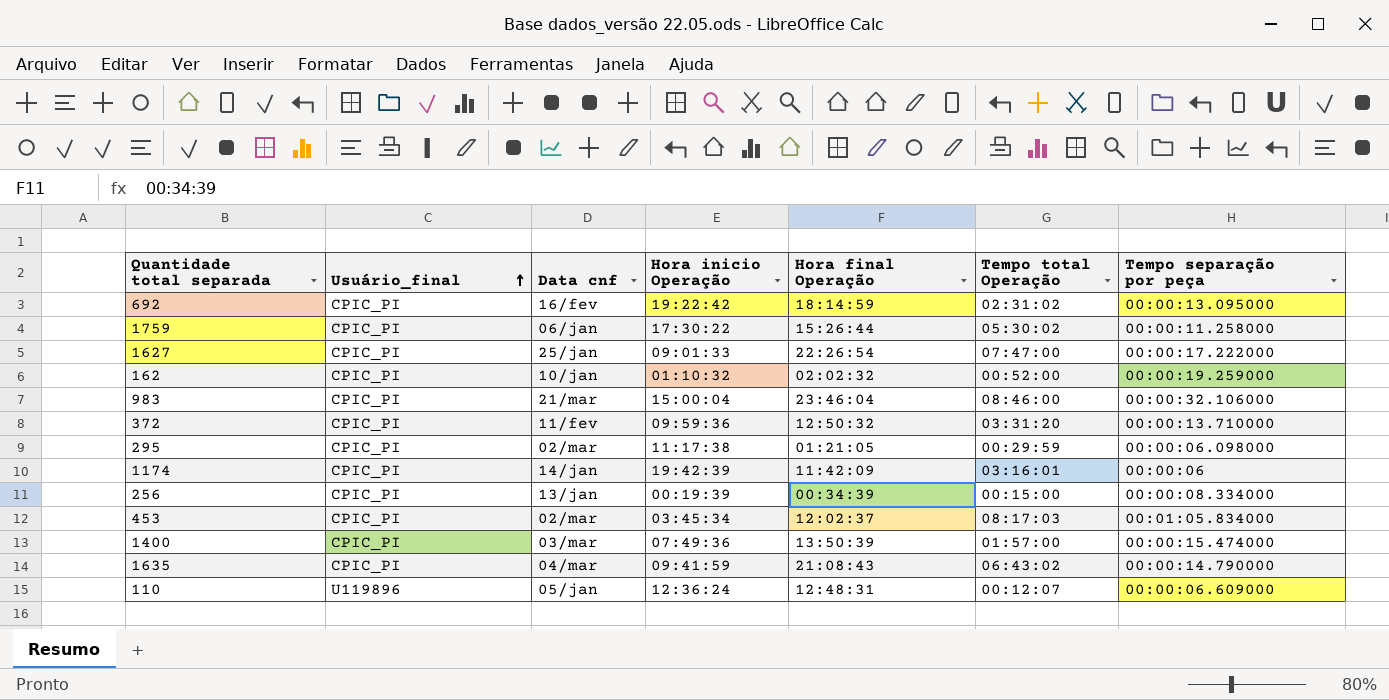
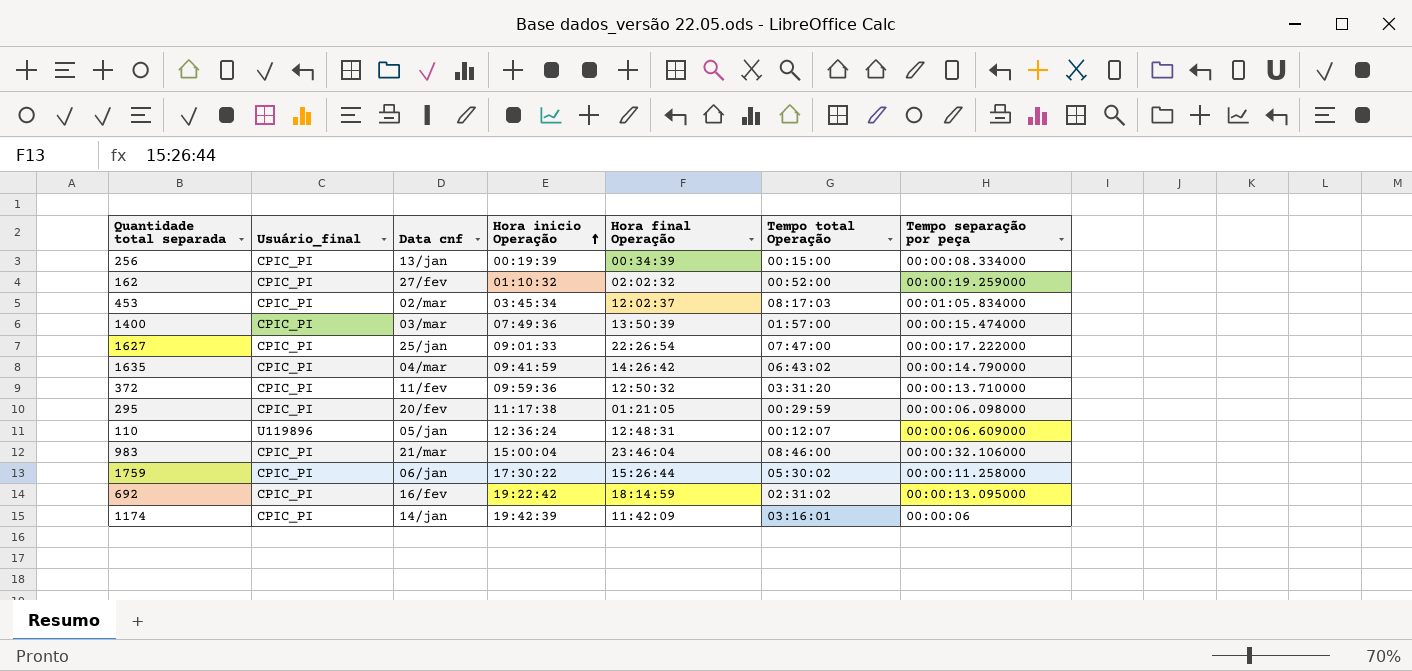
row order: Usuário_final ascending -> Hora inicio Operação ascending
162 | Data cnf: 10/jan -> 27/fev
1635 | Hora final Operação: 21:08:43 -> 14:26:42
295 | Data cnf: 02/mar -> 20/fev

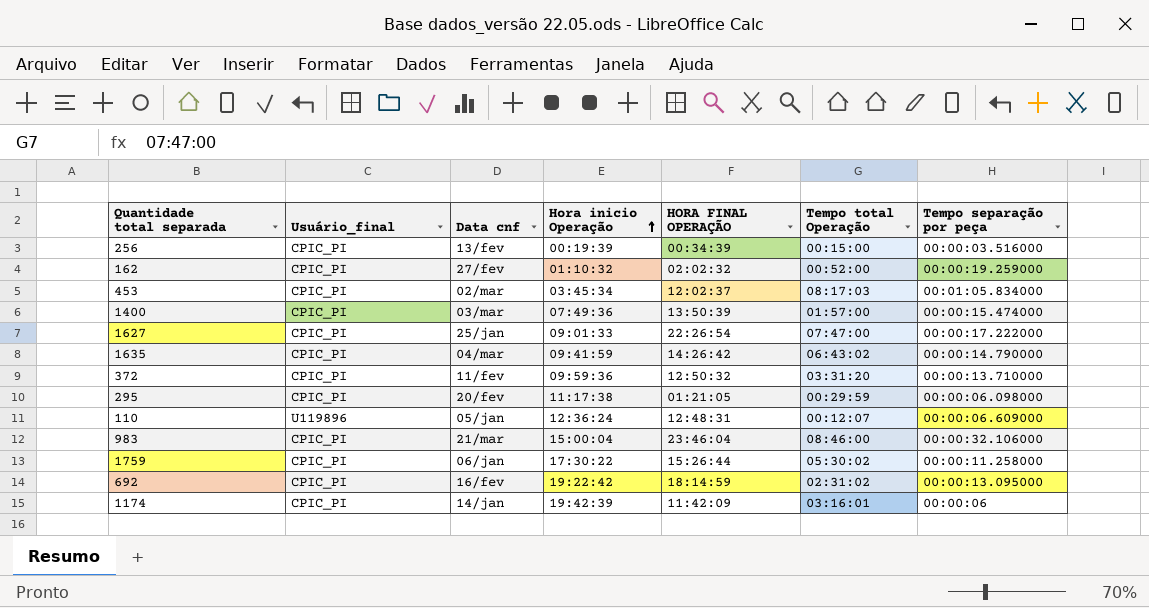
column name: Hora final Operação -> HORA FINAL OPERAÇÃO
256 | Data cnf: 13/jan -> 13/fev
256 | Tempo separação por peça: 00:00:08.334000 -> 00:00:03.516000

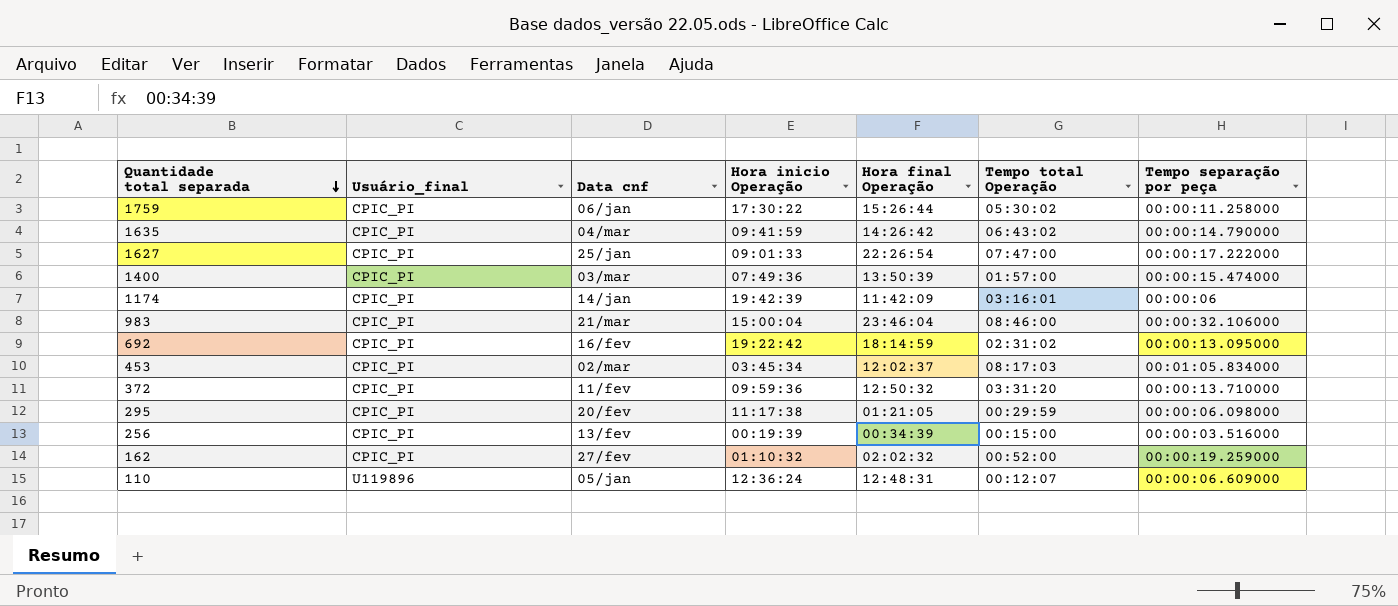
row order: Hora inicio Operação ascending -> Quantidade total separada descending
column name: HORA FINAL OPERAÇÃO -> Hora final Operação

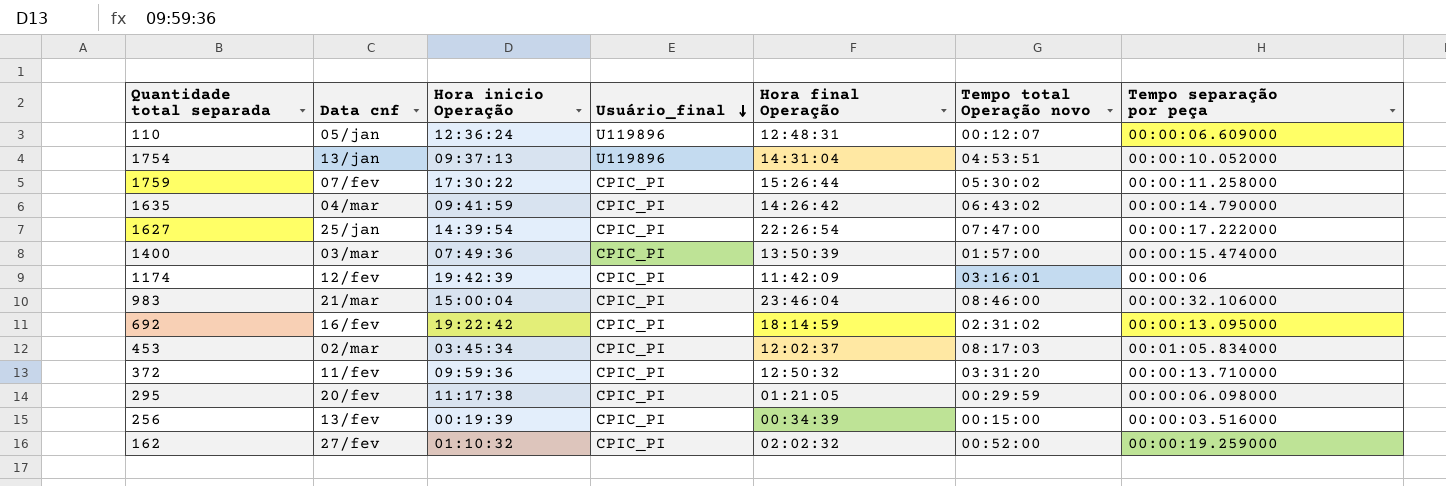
row order: Quantidade total separada descending -> Usuário_final descending
column Usuário_final | position: 2 -> 4
column name: Tempo total Operação -> Tempo total Operação novo
row 1754: none -> 13/jan | 09:37:13 | U119896 | 14:31:04 | 04:53:51 | 00:00:10.052000
1759 | Data cnf: 06/jan -> 07/fev
1627 | Hora inicio Operação: 09:01:33 -> 14:39:54
1174 | Data cnf: 14/jan -> 12/fev

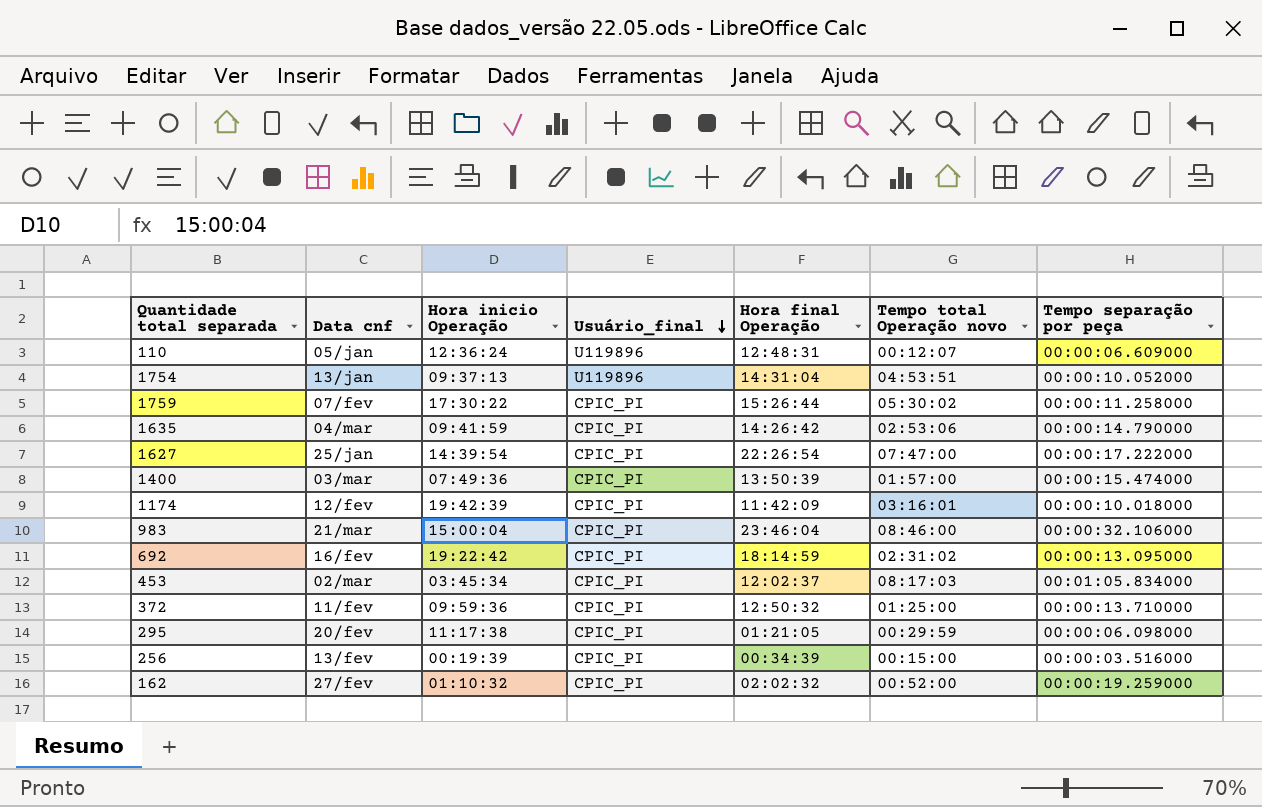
1635 | Tempo total Operação novo: 06:43:02 -> 02:53:06
1174 | Tempo separação por peça: 00:00:06 -> 00:00:10.018000
372 | Tempo total Operação novo: 03:31:20 -> 01:25:00

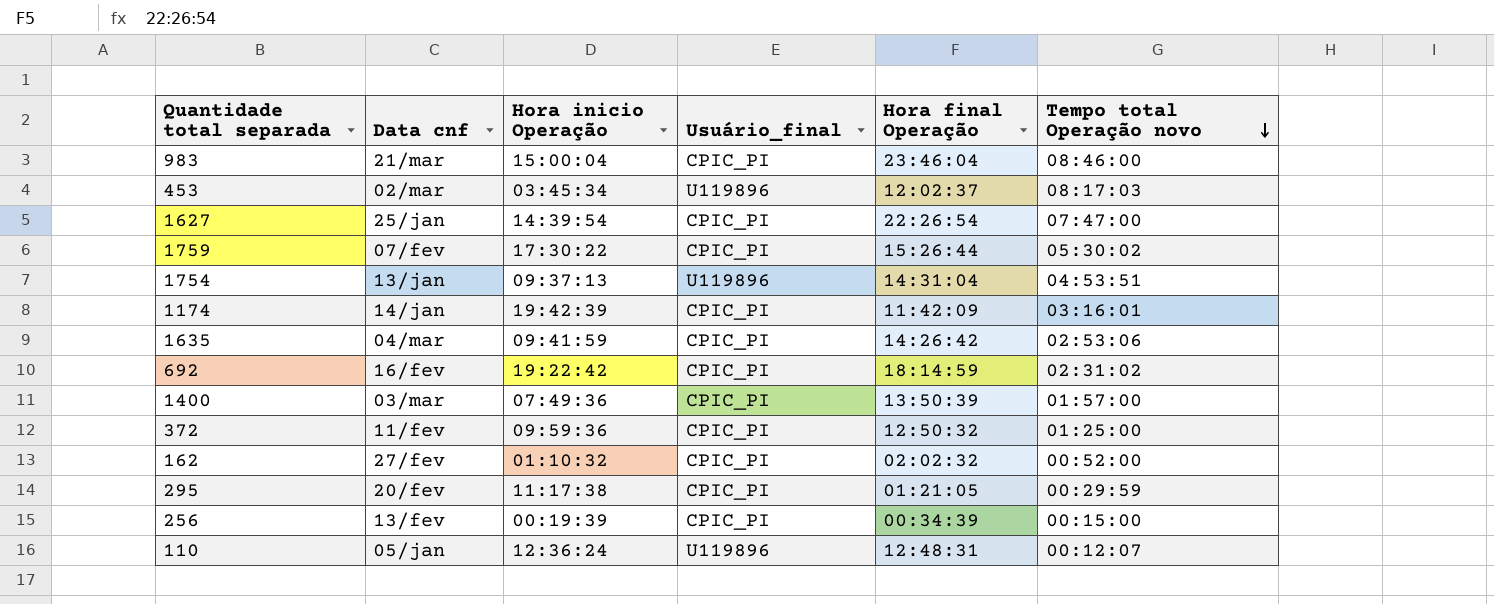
row order: Usuário_final descending -> Tempo total Operação novo descending
column Tempo separação por peça | position: 7 -> none
453 | Usuário_final: CPIC_PI -> U119896
1174 | Data cnf: 12/fev -> 14/jan

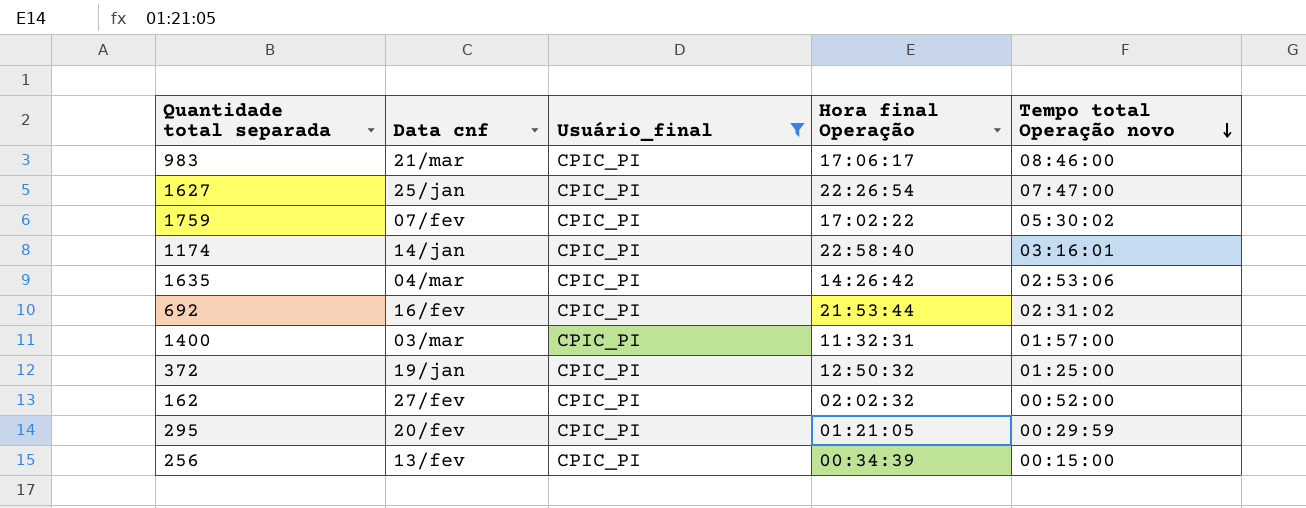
filter: none -> Usuário_final = CPIC_PI
column Hora inicio Operação | position: 3 -> none
983 | Hora final Operação: 23:46:04 -> 17:06:17
1759 | Hora final Operação: 15:26:44 -> 17:02:22
1174 | Hora final Operação: 11:42:09 -> 22:58:40
692 | Hora final Operação: 18:14:59 -> 21:53:44
1400 | Hora final Operação: 13:50:39 -> 11:32:31
372 | Data cnf: 11/fev -> 19/jan

